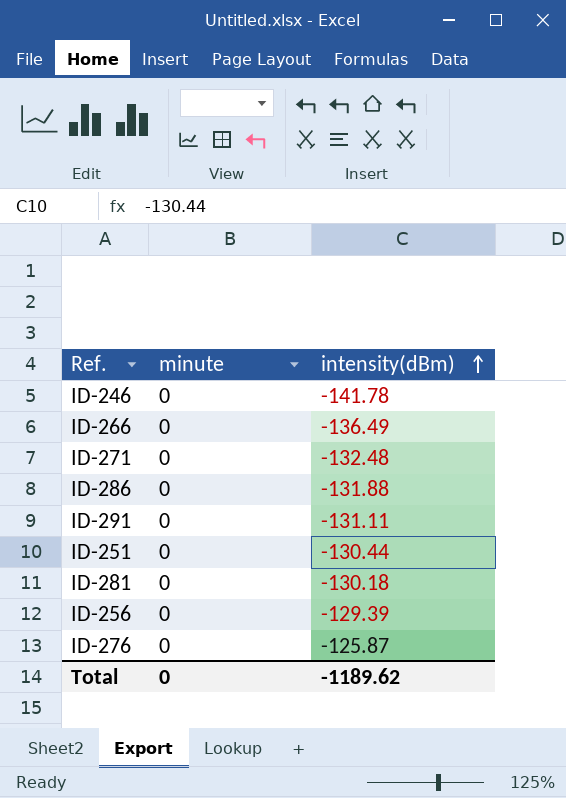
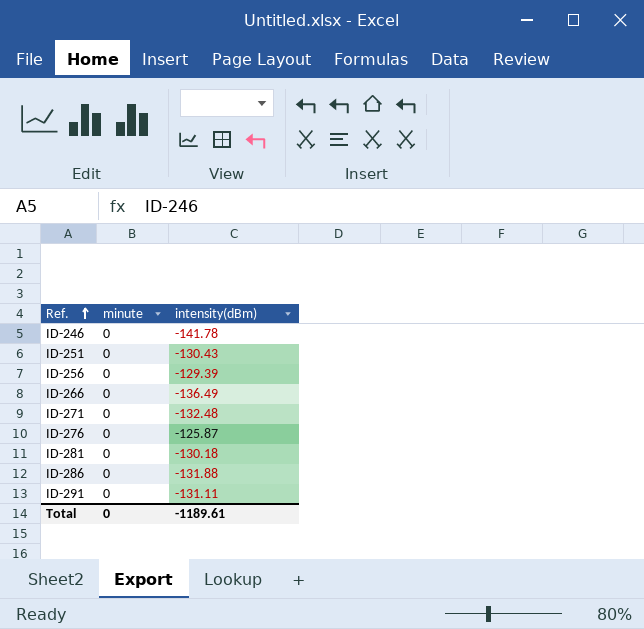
row order: intensity(dBm) ascending -> Ref. ascending
ID-251 | intensity(dBm): -130.44 -> -130.43
Total | intensity(dBm): -1189.62 -> -1189.61

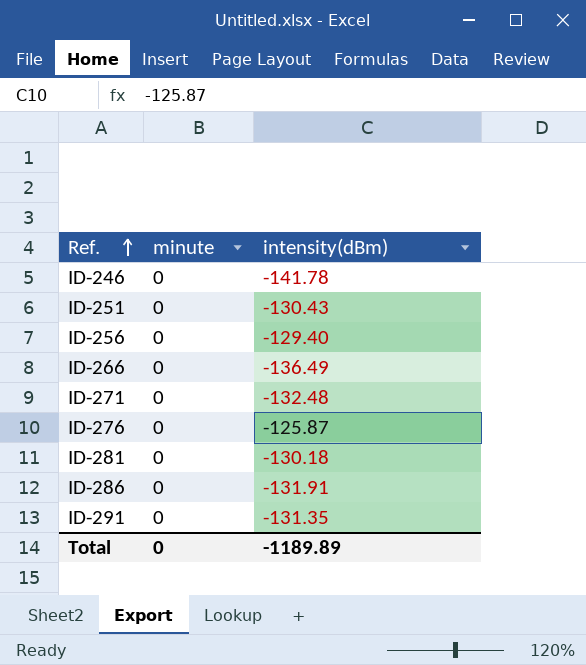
ID-256 | intensity(dBm): -129.39 -> -129.40
ID-286 | intensity(dBm): -131.88 -> -131.91
ID-291 | intensity(dBm): -131.11 -> -131.35
Total | intensity(dBm): -1189.61 -> -1189.89

